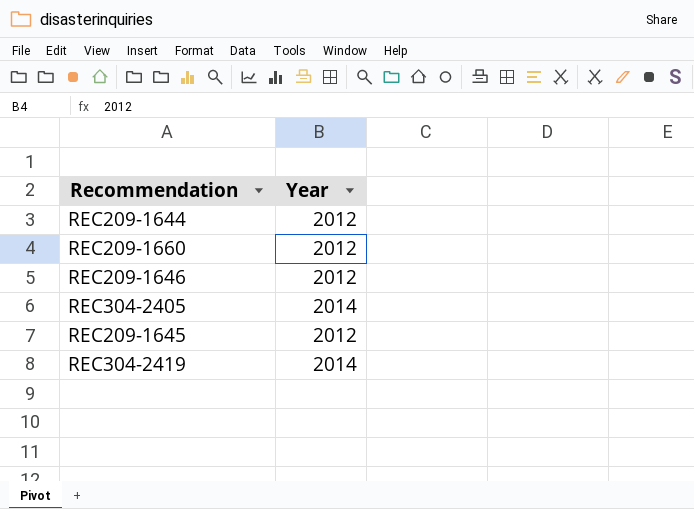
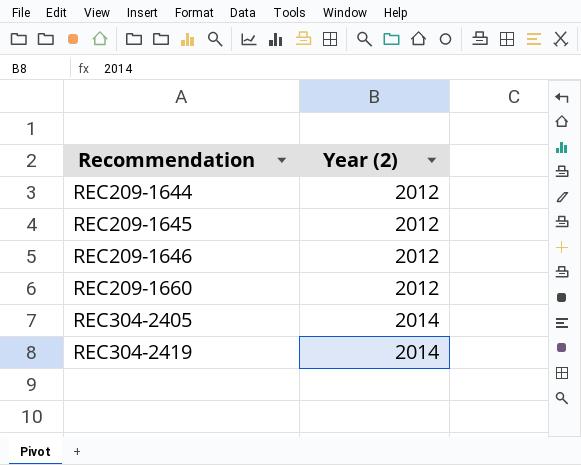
row order: none -> Recommendation ascending
column name: Year -> Year (2)

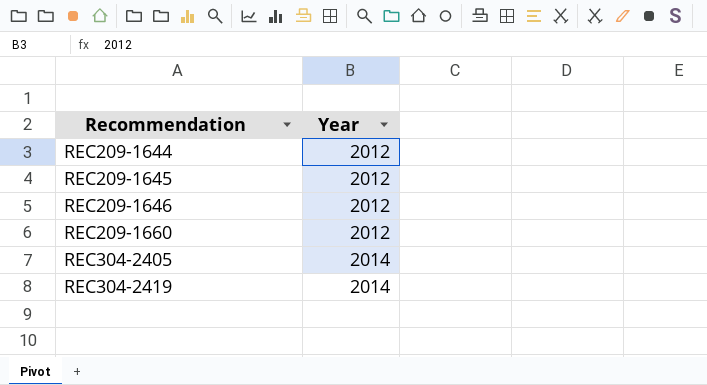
column name: Year (2) -> Year

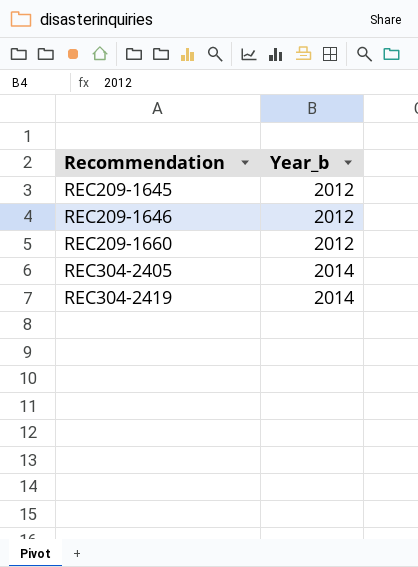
column name: Year -> Year_b
row REC209-1644: 2012 -> none

